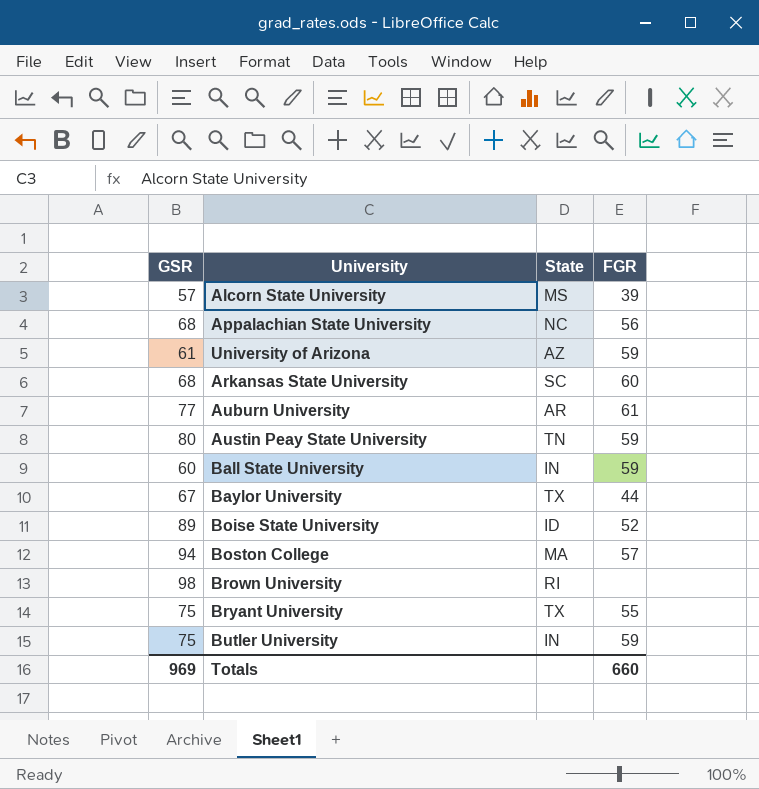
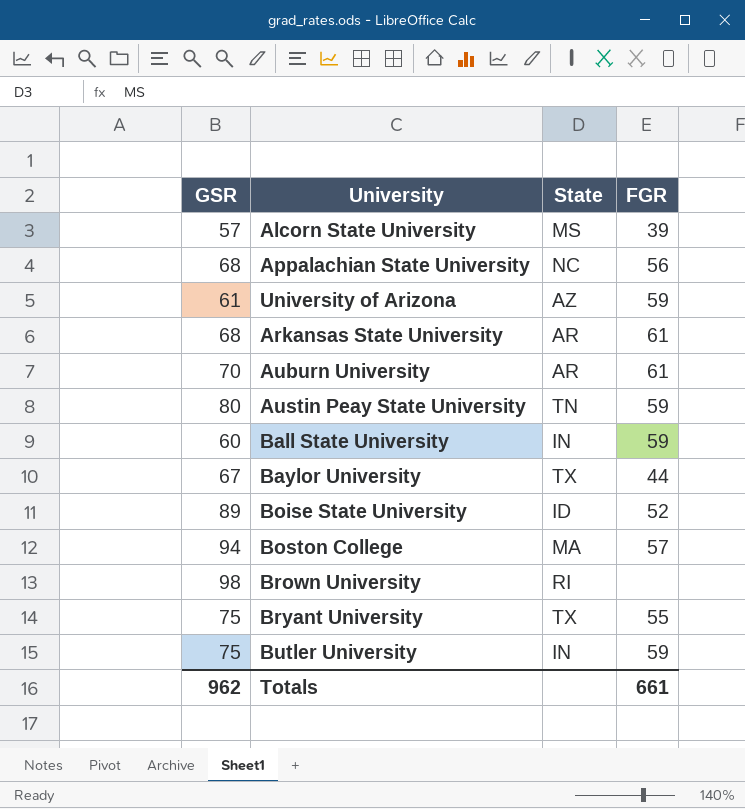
Arkansas State University | State: SC -> AR
Arkansas State University | FGR: 60 -> 61
Auburn University | GSR: 77 -> 70
Totals | GSR: 969 -> 962
Totals | FGR: 660 -> 661

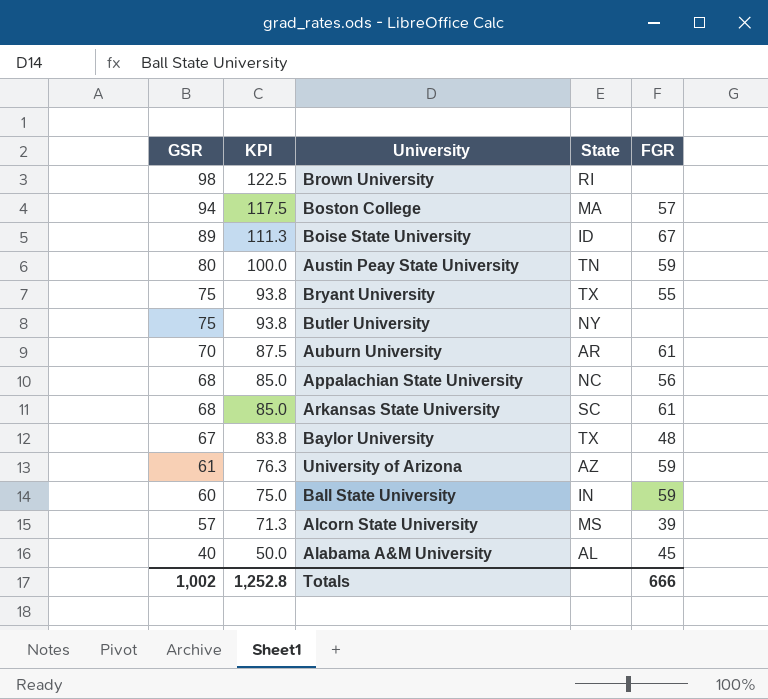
row order: none -> GSR descending
column KPI | formula: none -> [GSR] * 1.25
Boise State University | FGR: 52 -> 67
Butler University | State: IN -> NY
Butler University | FGR: 59 -> none
Arkansas State University | State: AR -> SC
Baylor University | FGR: 44 -> 48
row Alabama A&M University: none -> 40 | 50.0 | AL | 45
Totals | GSR: 962 -> 1,002
Totals | FGR: 661 -> 666

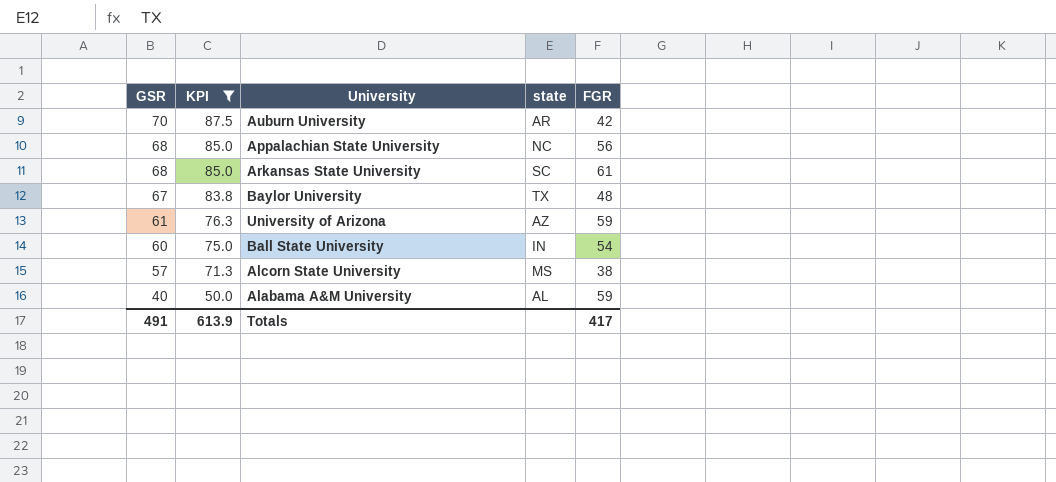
filter: none -> KPI <= 87.5
column name: State -> state
Auburn University | FGR: 61 -> 42
Ball State University | FGR: 59 -> 54
Alcorn State University | FGR: 39 -> 38
Alabama A&M University | FGR: 45 -> 59
Totals | GSR: 1,002 -> 491
Totals | KPI: 1,252.8 -> 613.9
Totals | FGR: 666 -> 417

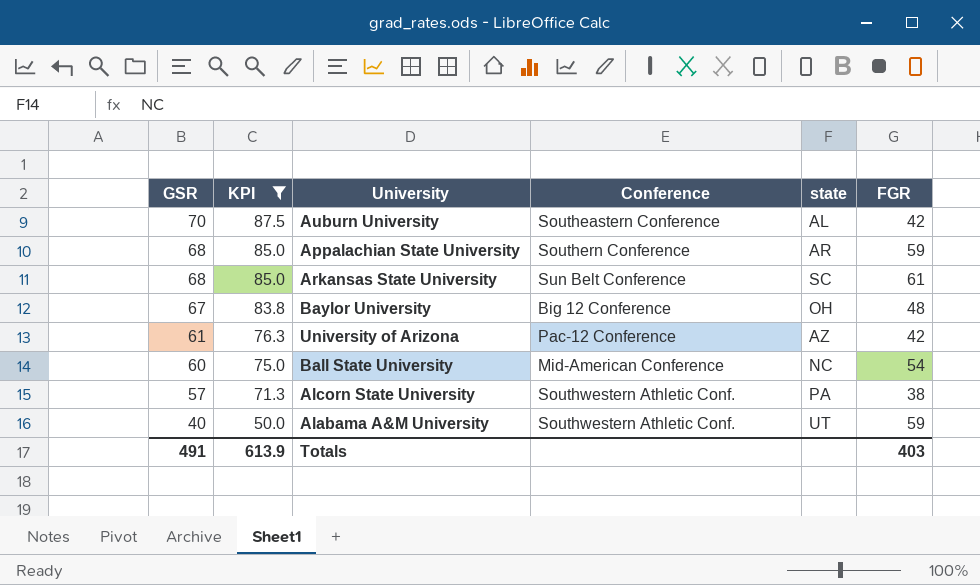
column Conference | position: none -> 4
Auburn University | state: AR -> AL
Appalachian State University | state: NC -> AR
Appalachian State University | FGR: 56 -> 59
Baylor University | state: TX -> OH
University of Arizona | FGR: 59 -> 42
Ball State University | state: IN -> NC
Alcorn State University | state: MS -> PA
Alabama A&M University | state: AL -> UT
Totals | FGR: 417 -> 403

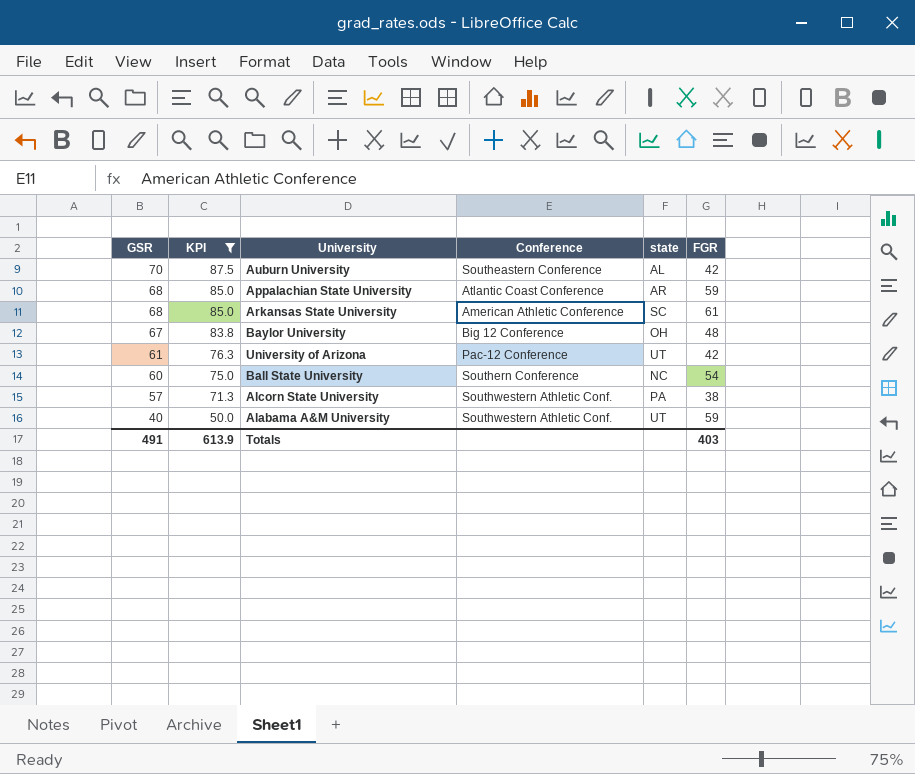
Appalachian State University | Conference: Southern Conference -> Atlantic Coast Conference
Arkansas State University | Conference: Sun Belt Conference -> American Athletic Conference
University of Arizona | state: AZ -> UT
Ball State University | Conference: Mid-American Conference -> Southern Conference

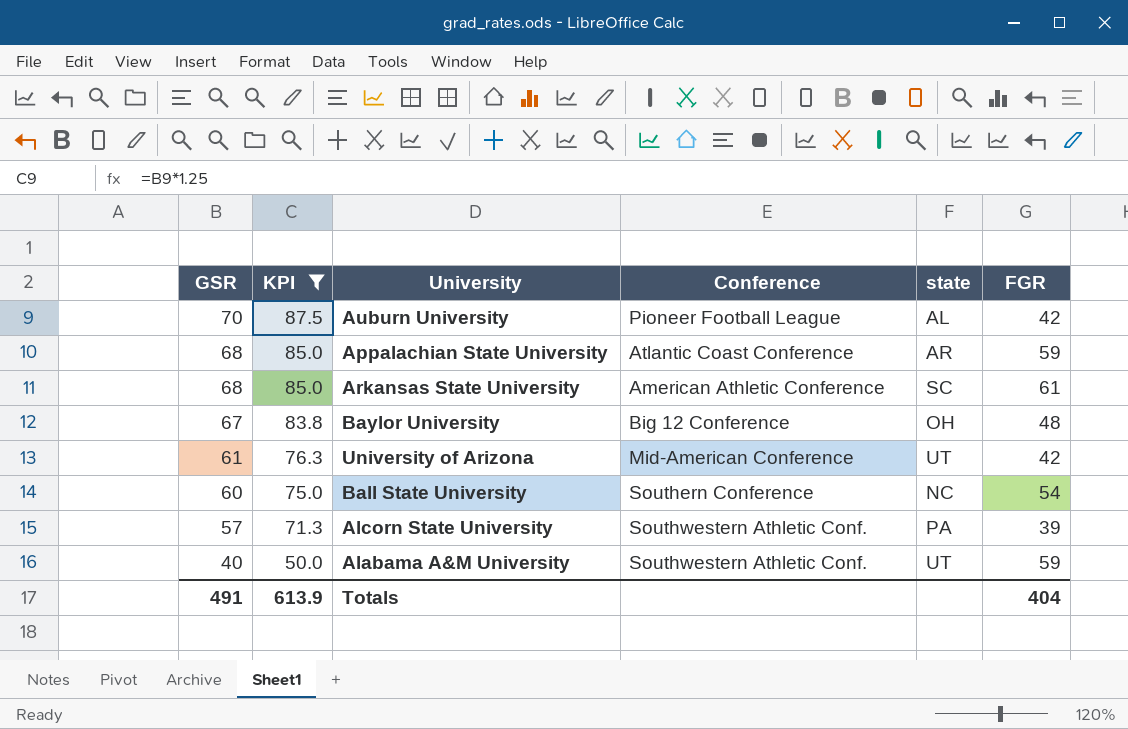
Auburn University | Conference: Southeastern Conference -> Pioneer Football League
University of Arizona | Conference: Pac-12 Conference -> Mid-American Conference
Alcorn State University | FGR: 38 -> 39
Totals | FGR: 403 -> 404

